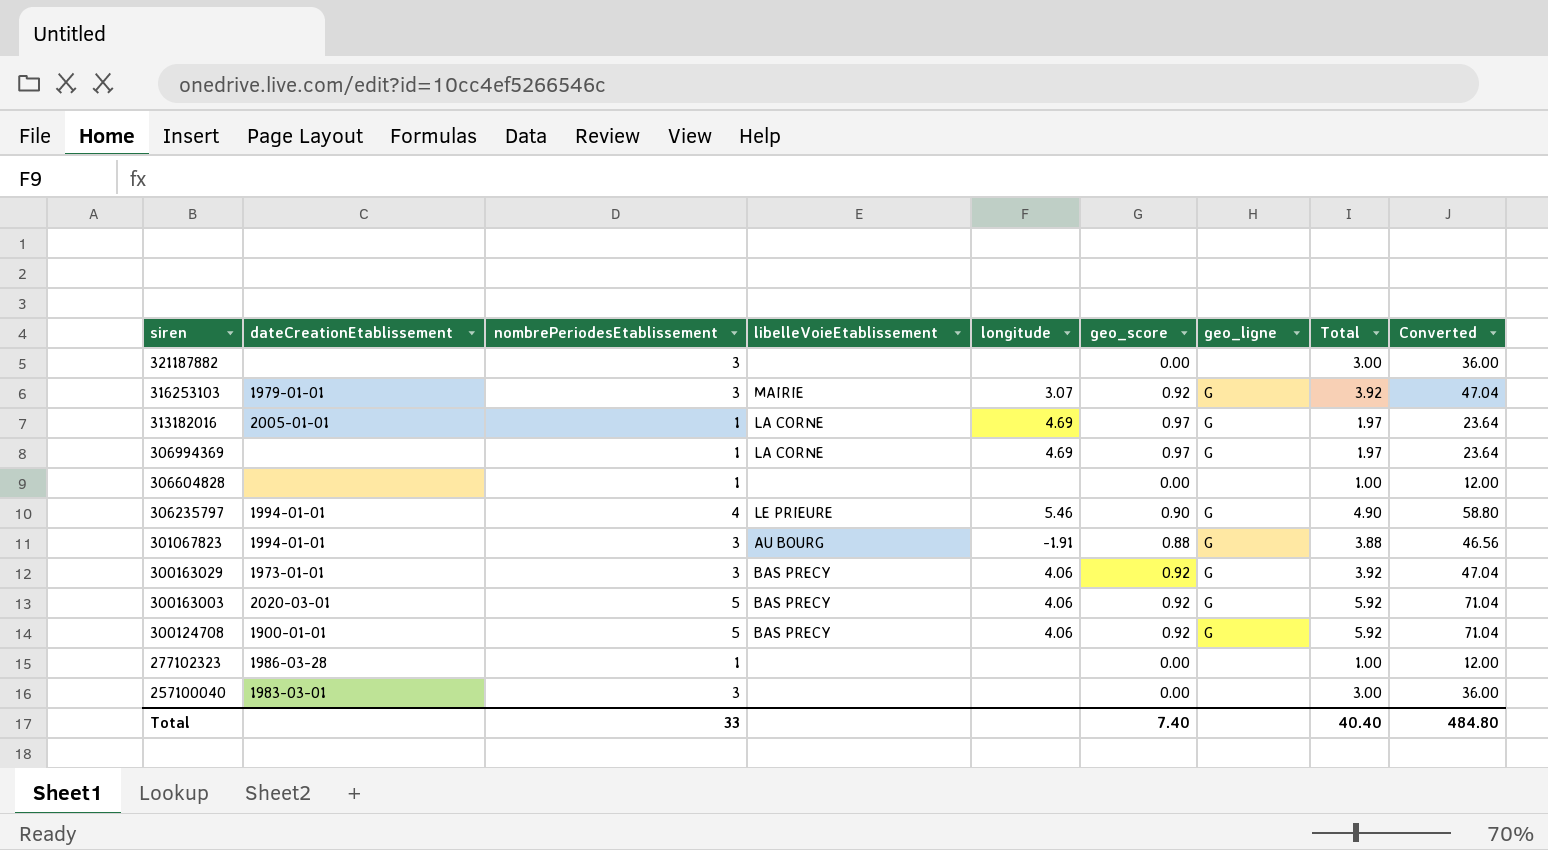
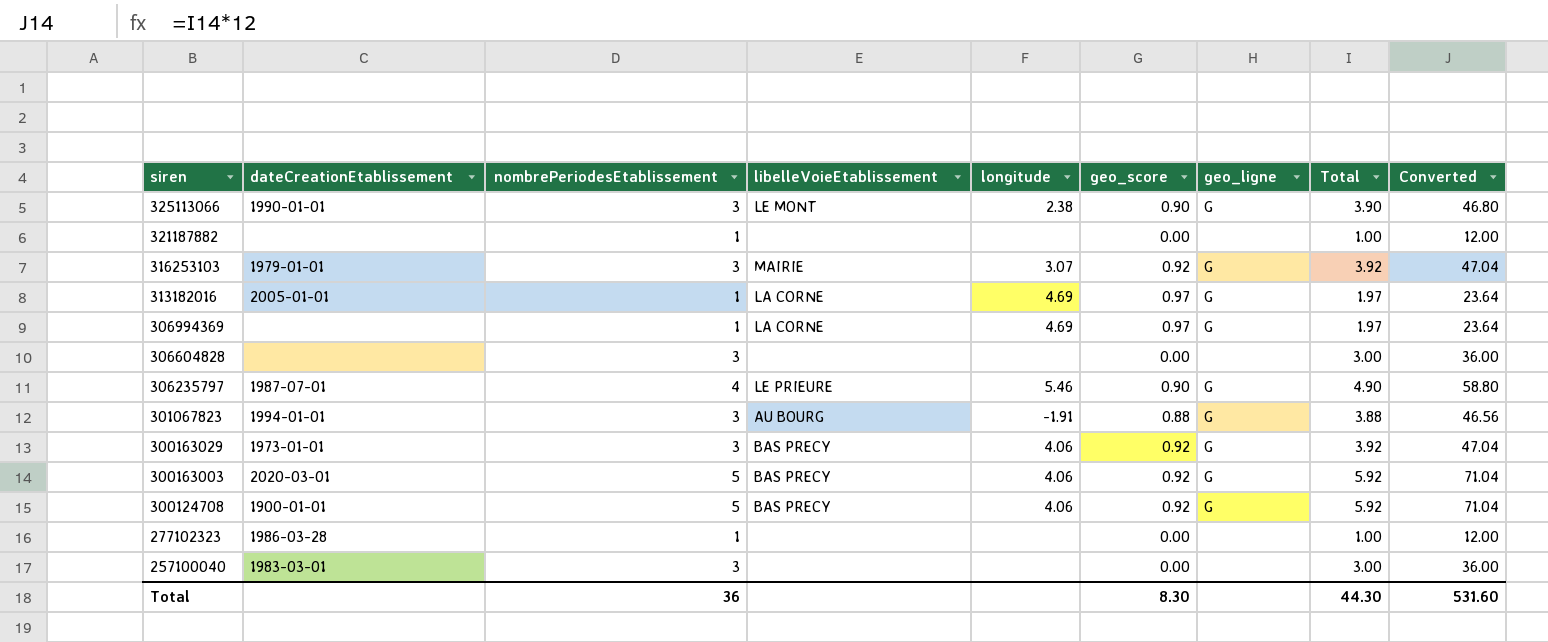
row 325113066: none -> 1990-01-01 | 3 | LE MONT | 2.38 | 0.90 | G | 3.90 | 46.80
321187882 | nombrePeriodesEtablissement: 3 -> 1
321187882 | Total: 3.00 -> 1.00
321187882 | Converted: 36.00 -> 12.00
306604828 | nombrePeriodesEtablissement: 1 -> 3
306604828 | Total: 1.00 -> 3.00
306604828 | Converted: 12.00 -> 36.00
306235797 | dateCreationEtablissement: 1994-01-01 -> 1987-07-01
Total | nombrePeriodesEtablissement: 33 -> 36
Total | geo_score: 7.40 -> 8.30
Total | Total: 40.40 -> 44.30
Total | Converted: 484.80 -> 531.60

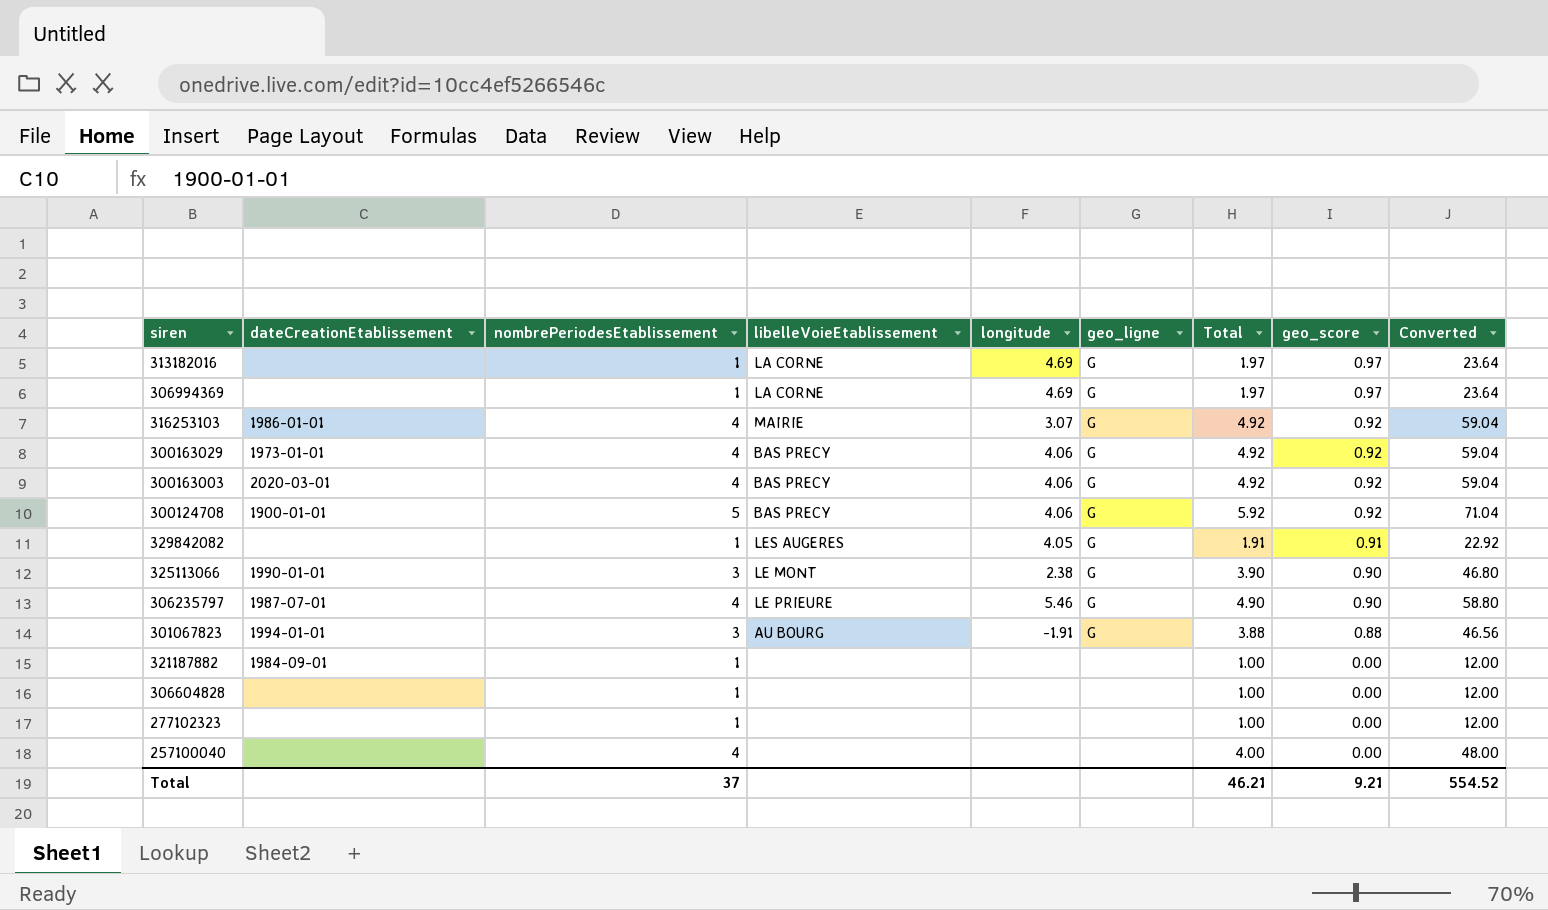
row order: siren descending -> geo_score descending
column geo_score | position: 6 -> 8
313182016 | dateCreationEtablissement: 2005-01-01 -> none
316253103 | dateCreationEtablissement: 1979-01-01 -> 1986-01-01
316253103 | nombrePeriodesEtablissement: 3 -> 4
316253103 | Total: 3.92 -> 4.92
316253103 | Converted: 47.04 -> 59.04
300163029 | nombrePeriodesEtablissement: 3 -> 4
300163029 | Total: 3.92 -> 4.92
300163029 | Converted: 47.04 -> 59.04
300163003 | nombrePeriodesEtablissement: 5 -> 4
300163003 | Total: 5.92 -> 4.92
300163003 | Converted: 71.04 -> 59.04
row 329842082: none -> none | 1 | LES AUGERES | 4.05 | G | 1.91 | 0.91 | 22.92
321187882 | dateCreationEtablissement: none -> 1984-09-01
306604828 | nombrePeriodesEtablissement: 3 -> 1
306604828 | Total: 3.00 -> 1.00
306604828 | Converted: 36.00 -> 12.00
277102323 | dateCreationEtablissement: 1986-03-28 -> none
257100040 | dateCreationEtablissement: 1983-03-01 -> none
257100040 | nombrePeriodesEtablissement: 3 -> 4
257100040 | Total: 3.00 -> 4.00
257100040 | Converted: 36.00 -> 48.00
Total | nombrePeriodesEtablissement: 36 -> 37
Total | Total: 44.30 -> 46.21
Total | geo_score: 8.30 -> 9.21
Total | Converted: 531.60 -> 554.52

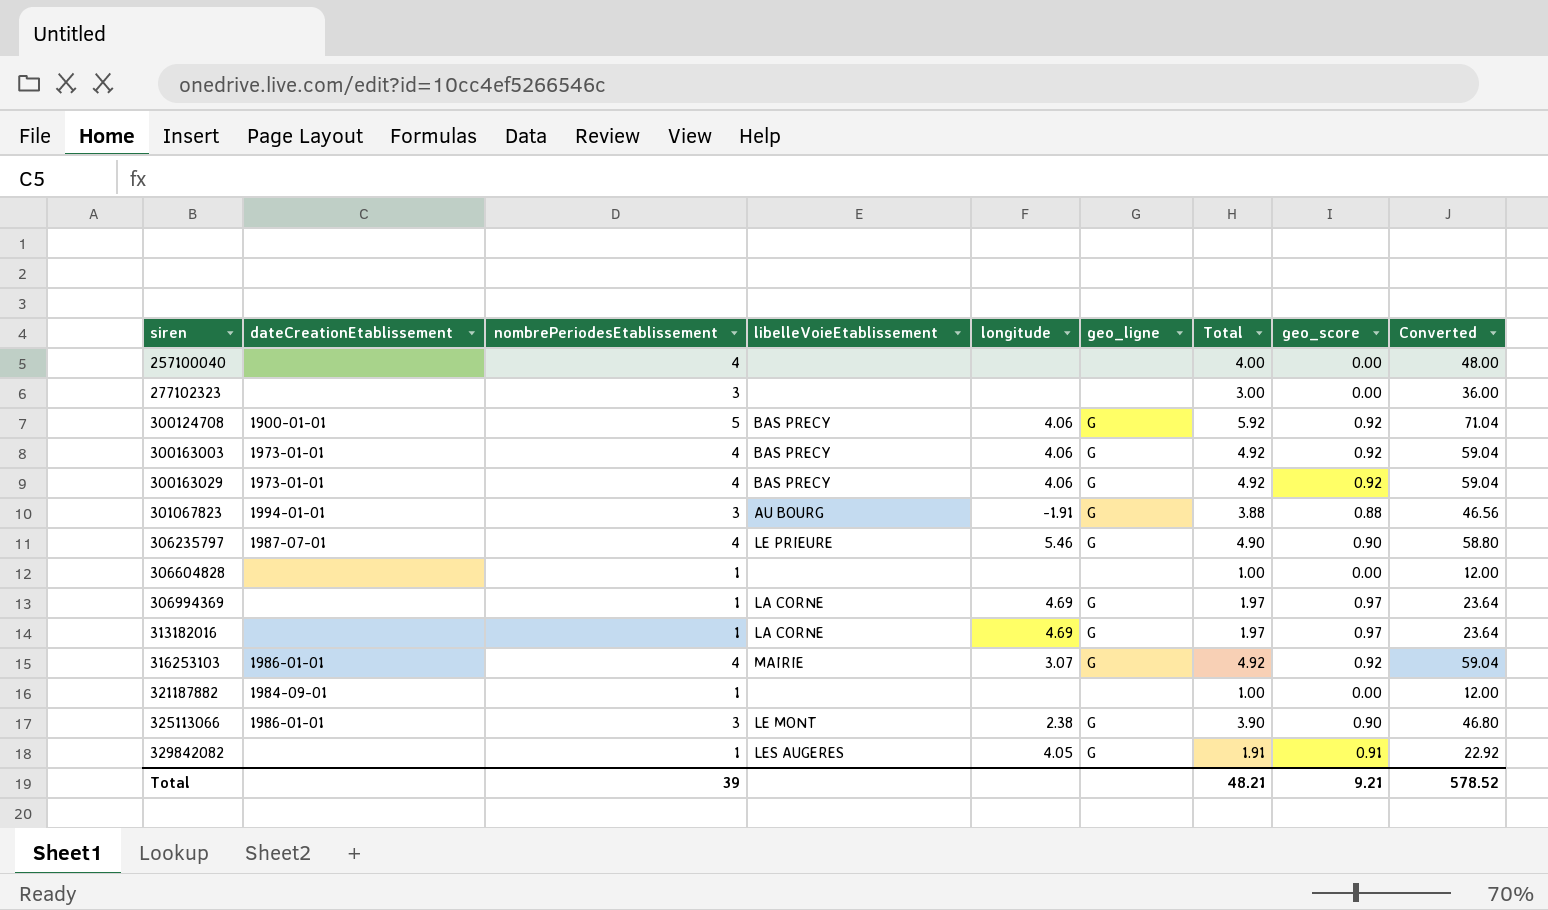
row order: geo_score descending -> siren ascending
277102323 | nombrePeriodesEtablissement: 1 -> 3
277102323 | Total: 1.00 -> 3.00
277102323 | Converted: 12.00 -> 36.00
300163003 | dateCreationEtablissement: 2020-03-01 -> 1973-01-01
325113066 | dateCreationEtablissement: 1990-01-01 -> 1986-01-01
Total | nombrePeriodesEtablissement: 37 -> 39
Total | Total: 46.21 -> 48.21
Total | Converted: 554.52 -> 578.52

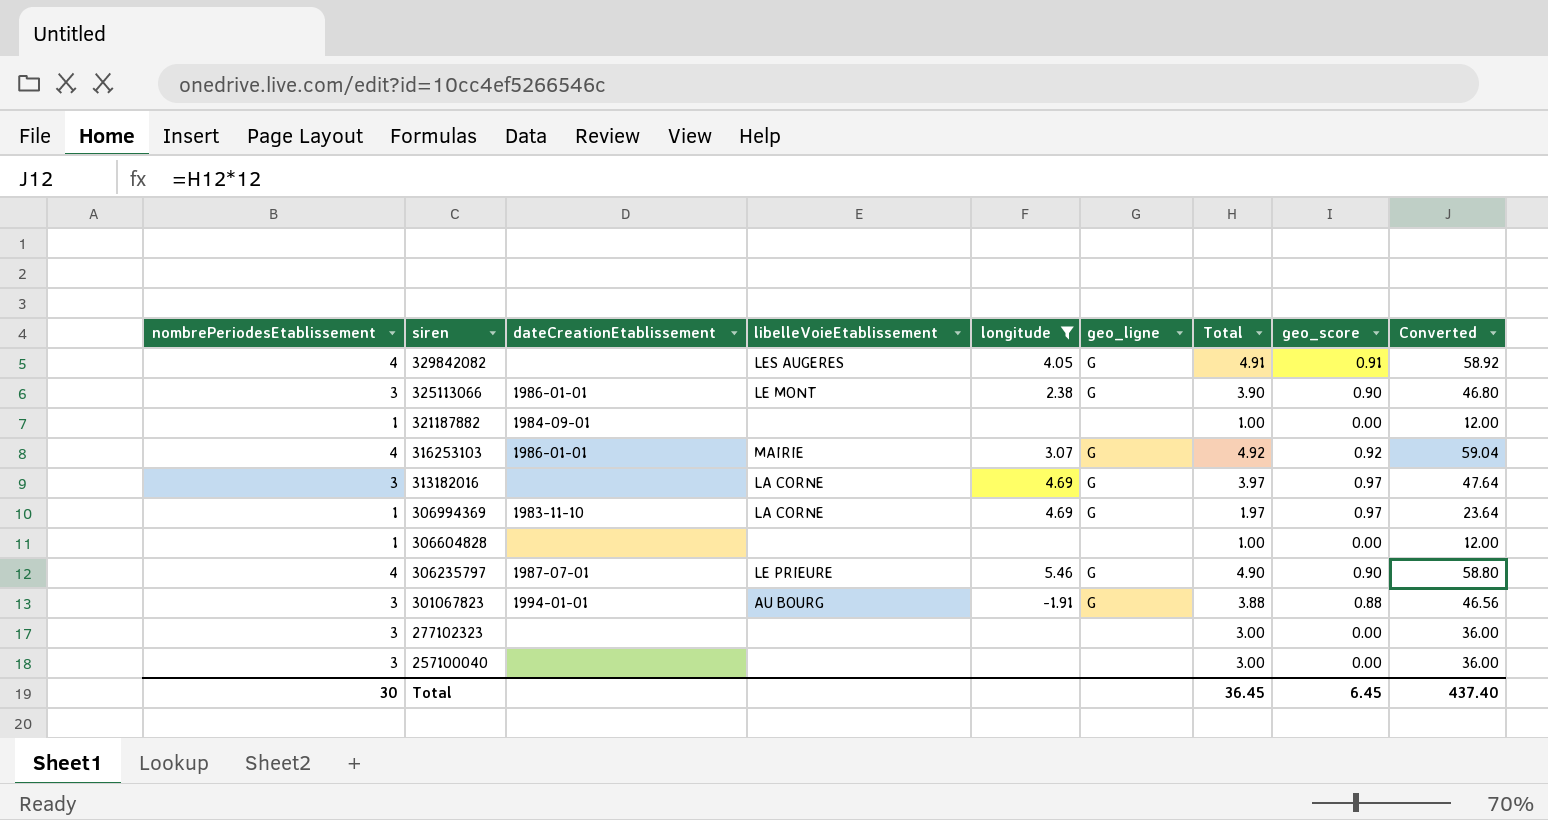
filter: none -> longitude != 4.06
row order: siren ascending -> siren descending
column nombrePeriodesEtablissement | position: 3 -> 1
329842082 | nombrePeriodesEtablissement: 1 -> 4
329842082 | Total: 1.91 -> 4.91
329842082 | Converted: 22.92 -> 58.92
313182016 | nombrePeriodesEtablissement: 1 -> 3
313182016 | Total: 1.97 -> 3.97
313182016 | Converted: 23.64 -> 47.64
306994369 | dateCreationEtablissement: none -> 1983-11-10
257100040 | nombrePeriodesEtablissement: 4 -> 3
257100040 | Total: 4.00 -> 3.00
257100040 | Converted: 48.00 -> 36.00
Total | nombrePeriodesEtablissement: 39 -> 30
Total | Total: 48.21 -> 36.45
Total | geo_score: 9.21 -> 6.45
Total | Converted: 578.52 -> 437.40

